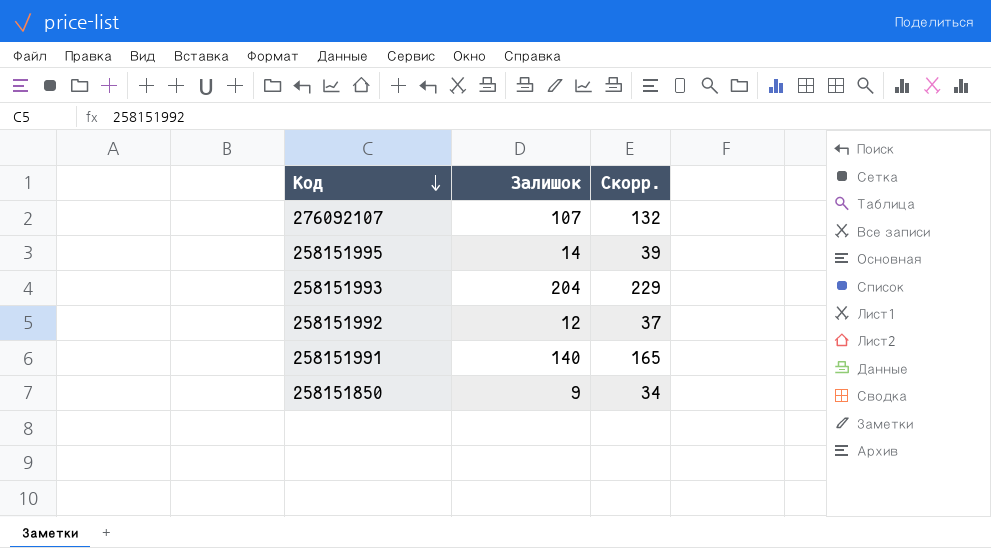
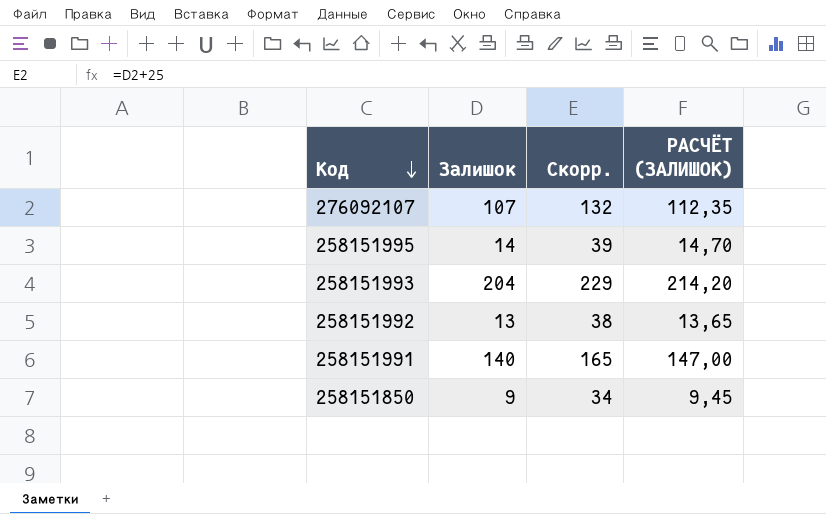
column РАСЧЁТ (ЗАЛИШОК) | formula: none -> [Залишок] * 1,05
258151992 | Залишок: 12 -> 13
258151992 | Скорр.: 37 -> 38

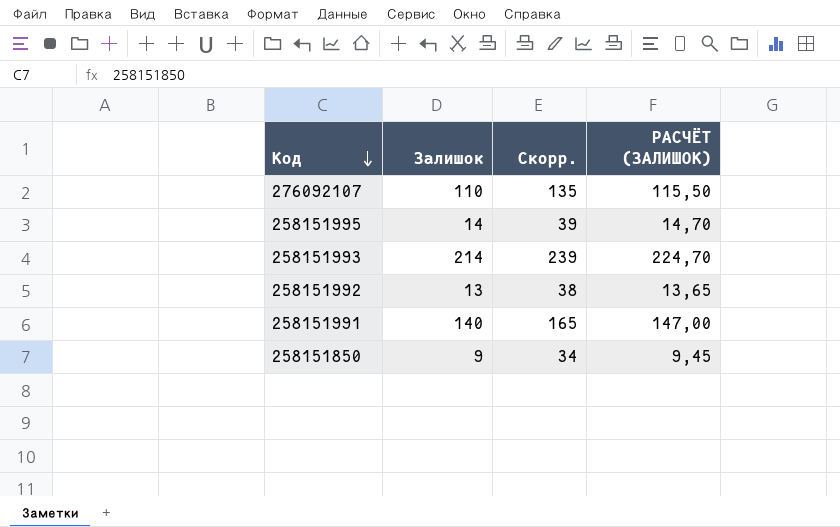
276092107 | Залишок: 107 -> 110
276092107 | Скорр.: 132 -> 135
276092107 | РАСЧЁТ (ЗАЛИШОК): 112,35 -> 115,50
258151993 | Залишок: 204 -> 214
258151993 | Скорр.: 229 -> 239
258151993 | РАСЧЁТ (ЗАЛИШОК): 214,20 -> 224,70

